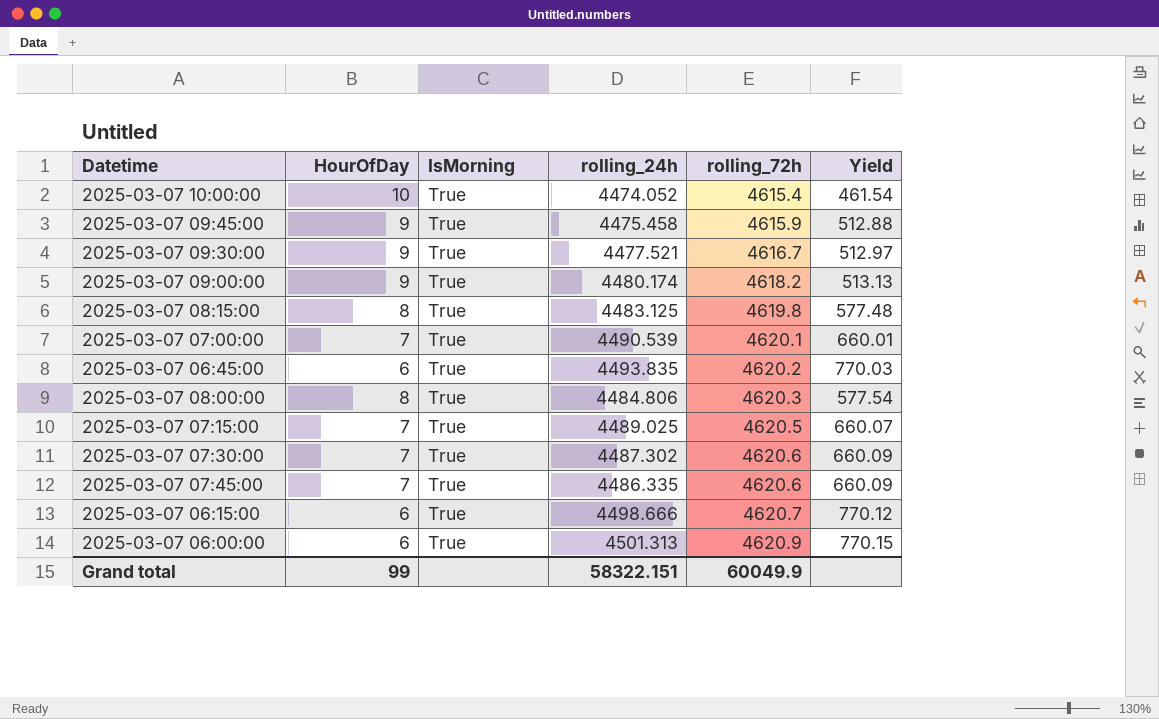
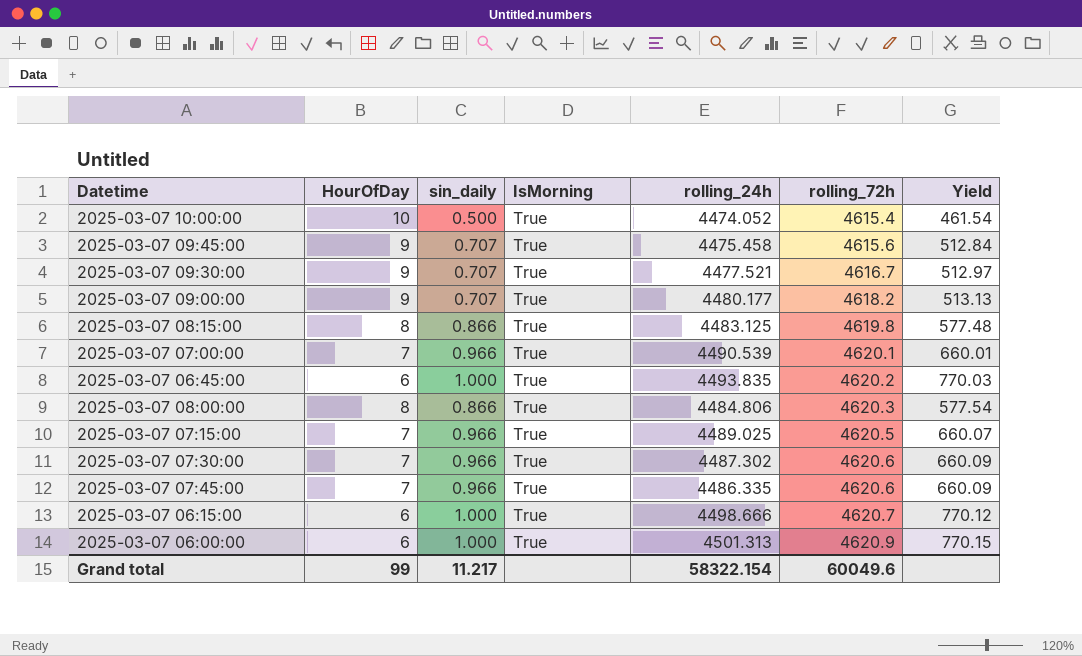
column sin_daily | position: none -> 3
2025-03-07 09:45:00 | rolling_72h: 4615.9 -> 4615.6
2025-03-07 09:45:00 | Yield: 512.88 -> 512.84
2025-03-07 09:00:00 | rolling_24h: 4480.174 -> 4480.177
Grand total | rolling_24h: 58322.151 -> 58322.154
Grand total | rolling_72h: 60049.9 -> 60049.6

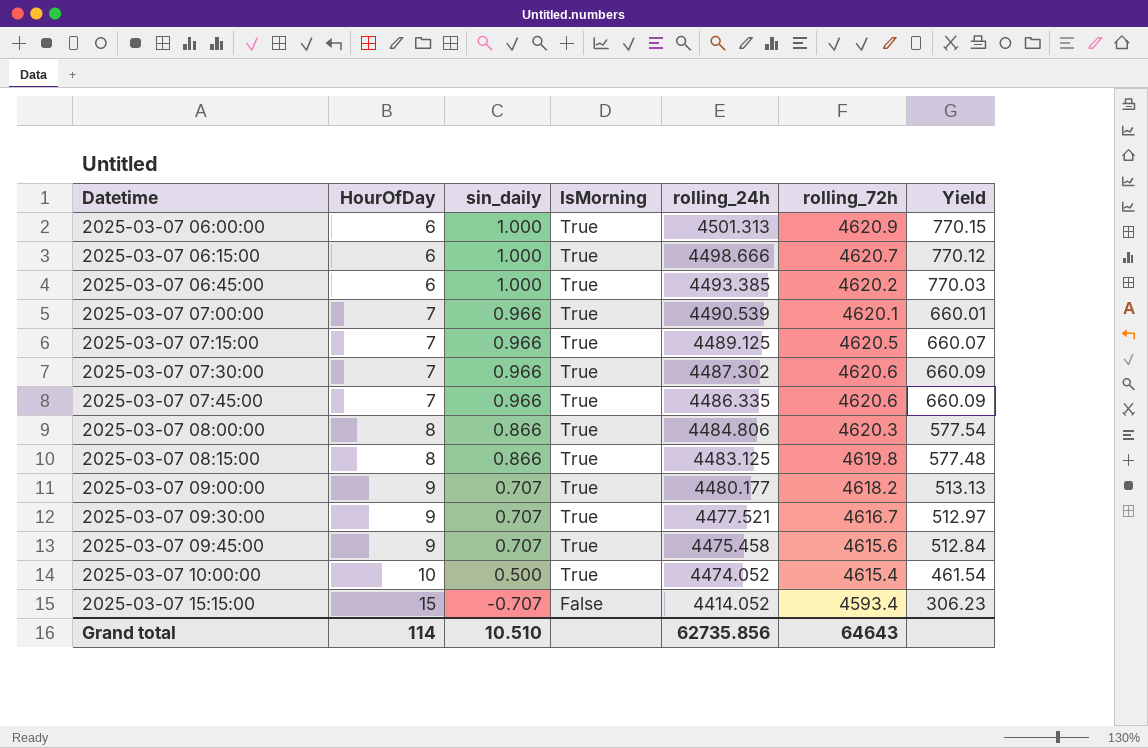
row order: rolling_72h ascending -> Datetime ascending
2025-03-07 06:45:00 | rolling_24h: 4493.835 -> 4493.385
2025-03-07 07:15:00 | rolling_24h: 4489.025 -> 4489.125
row 2025-03-07 15:15:00: none -> 15 | -0.707 | False | 4414.052 | 4593.4 | 306.23
Grand total | HourOfDay: 99 -> 114
Grand total | sin_daily: 11.217 -> 10.510
Grand total | rolling_24h: 58322.154 -> 62735.856
Grand total | rolling_72h: 60049.6 -> 64643

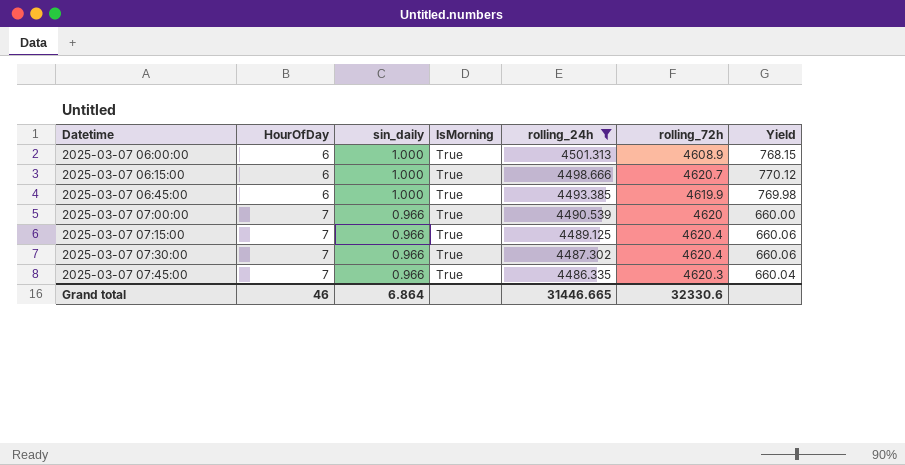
filter: none -> rolling_24h >= 4486.335
2025-03-07 06:00:00 | rolling_72h: 4620.9 -> 4608.9
2025-03-07 06:00:00 | Yield: 770.15 -> 768.15
2025-03-07 06:45:00 | rolling_72h: 4620.2 -> 4619.9
2025-03-07 06:45:00 | Yield: 770.03 -> 769.98
2025-03-07 07:00:00 | rolling_72h: 4620.1 -> 4620
2025-03-07 07:00:00 | Yield: 660.01 -> 660.00
2025-03-07 07:15:00 | rolling_72h: 4620.5 -> 4620.4
2025-03-07 07:15:00 | Yield: 660.07 -> 660.06
2025-03-07 07:30:00 | rolling_72h: 4620.6 -> 4620.4
2025-03-07 07:30:00 | Yield: 660.09 -> 660.06
2025-03-07 07:45:00 | rolling_72h: 4620.6 -> 4620.3
2025-03-07 07:45:00 | Yield: 660.09 -> 660.04
Grand total | HourOfDay: 114 -> 46
Grand total | sin_daily: 10.510 -> 6.864
Grand total | rolling_24h: 62735.856 -> 31446.665
Grand total | rolling_72h: 64643 -> 32330.6

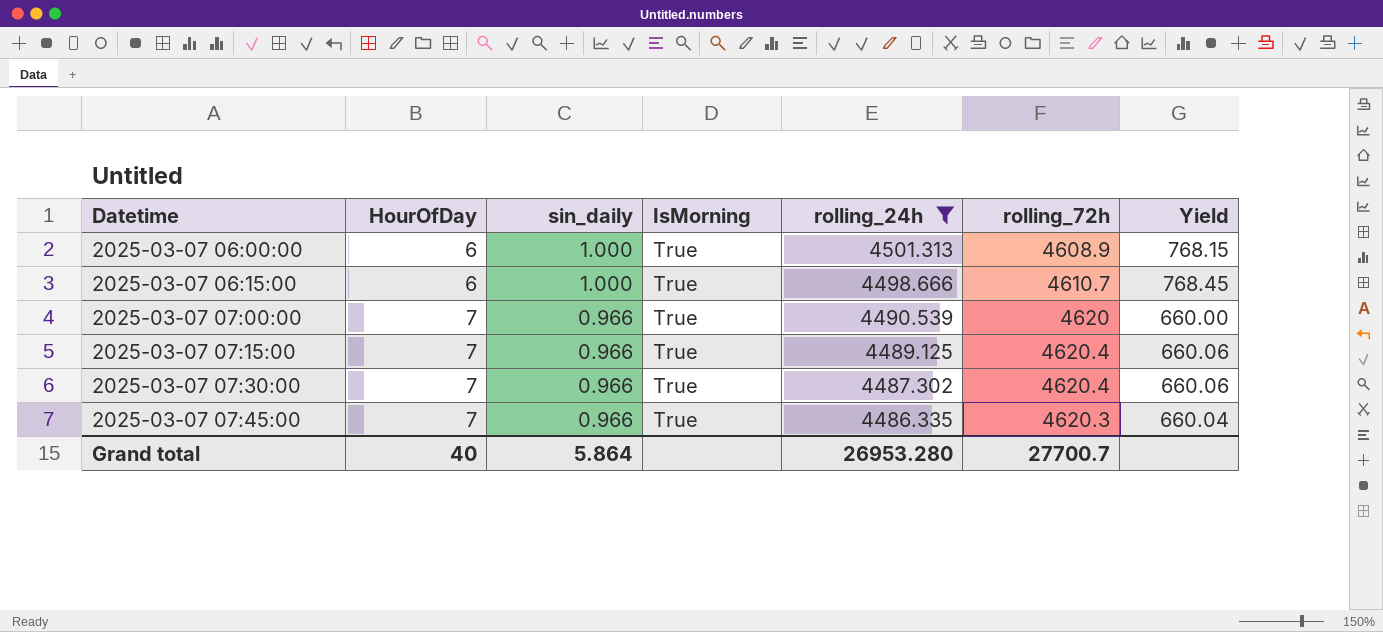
row 2025-03-07 06:45:00: 6 | 1.000 | True | 4493.385 | 4619.9 | 769.98 -> none
2025-03-07 06:15:00 | rolling_72h: 4620.7 -> 4610.7
2025-03-07 06:15:00 | Yield: 770.12 -> 768.45
Grand total | HourOfDay: 46 -> 40
Grand total | sin_daily: 6.864 -> 5.864
Grand total | rolling_24h: 31446.665 -> 26953.280
Grand total | rolling_72h: 32330.6 -> 27700.7

